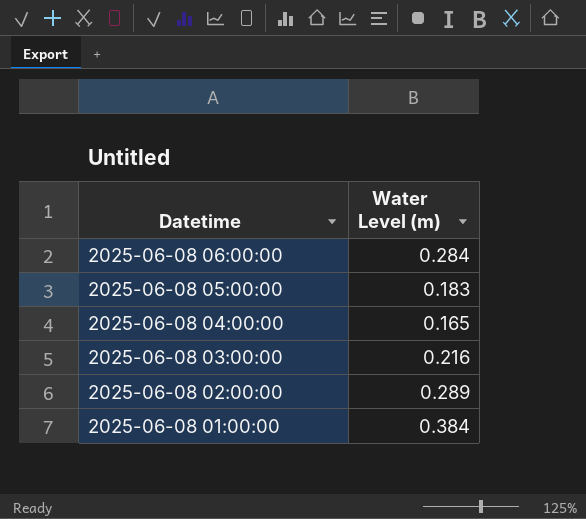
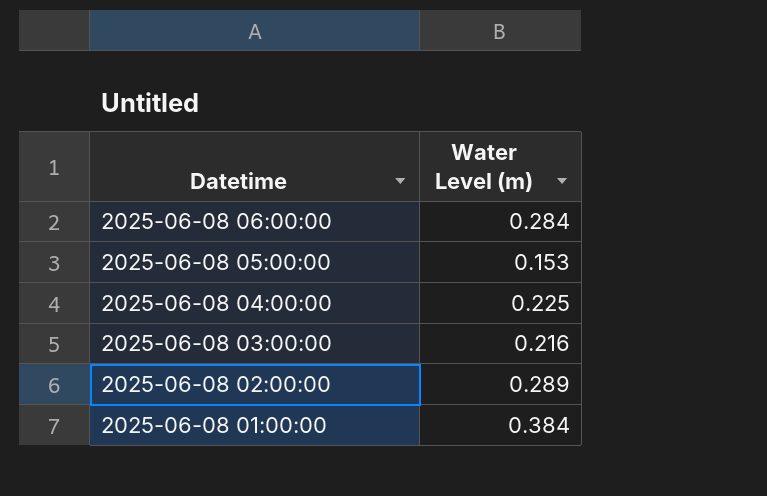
2025-06-08 05:00:00 | Water Level (m): 0.183 -> 0.153
2025-06-08 04:00:00 | Water Level (m): 0.165 -> 0.225

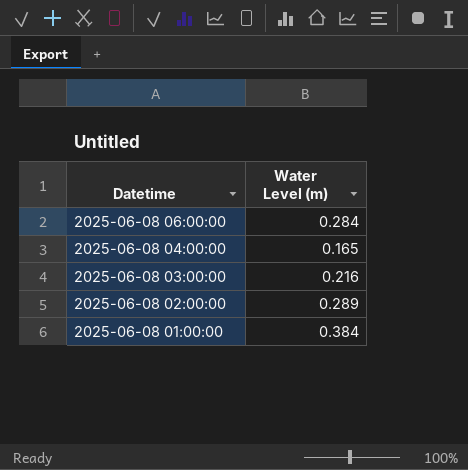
row 2025-06-08 05:00:00: 0.153 -> none
2025-06-08 04:00:00 | Water Level (m): 0.225 -> 0.165

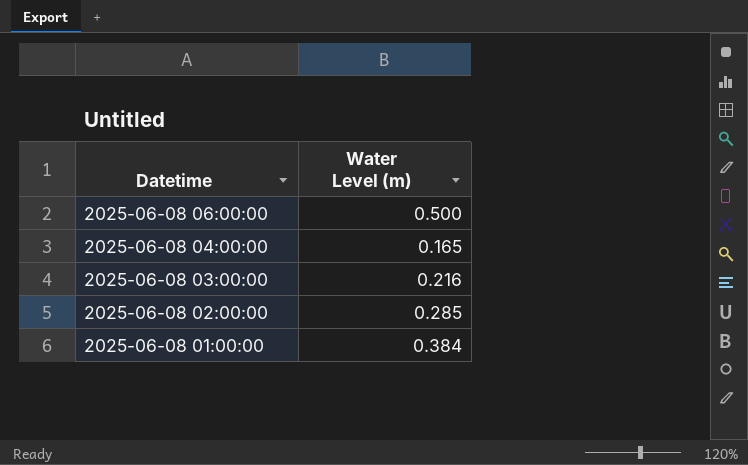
2025-06-08 06:00:00 | Water Level (m): 0.284 -> 0.500
2025-06-08 02:00:00 | Water Level (m): 0.289 -> 0.285

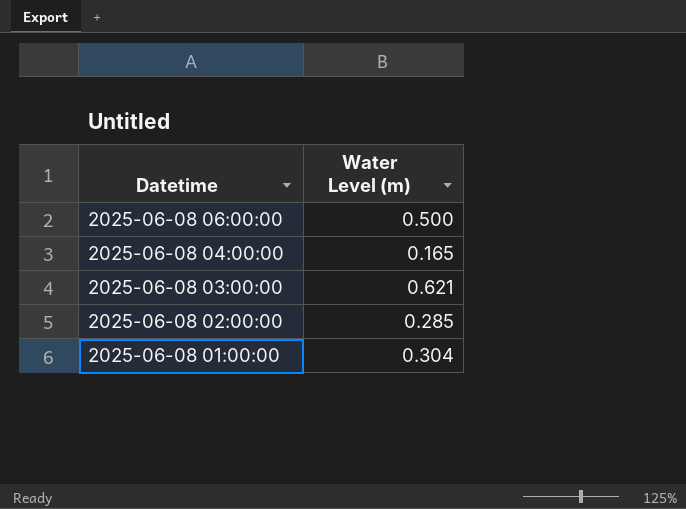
2025-06-08 03:00:00 | Water Level (m): 0.216 -> 0.621
2025-06-08 01:00:00 | Water Level (m): 0.384 -> 0.304

